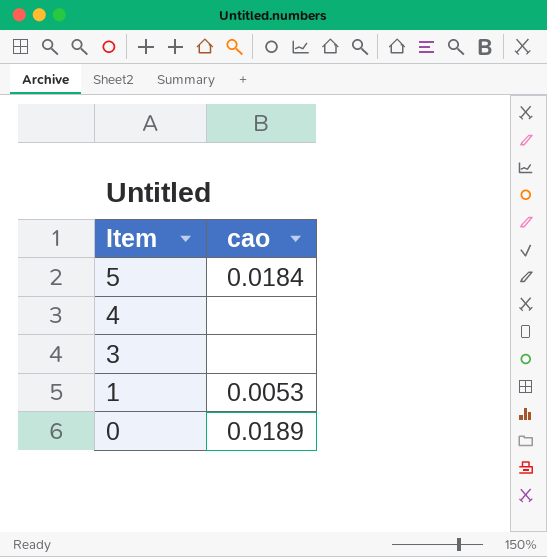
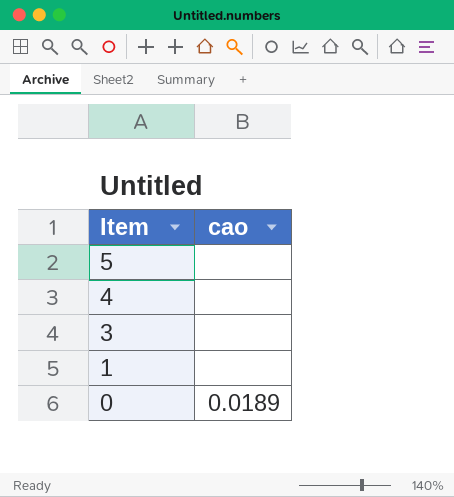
5 | cao: 0.0184 -> none
1 | cao: 0.0053 -> none

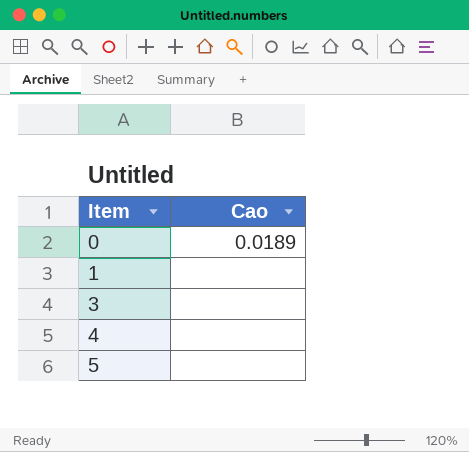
row order: Item descending -> Item ascending
column name: cao -> Cao

